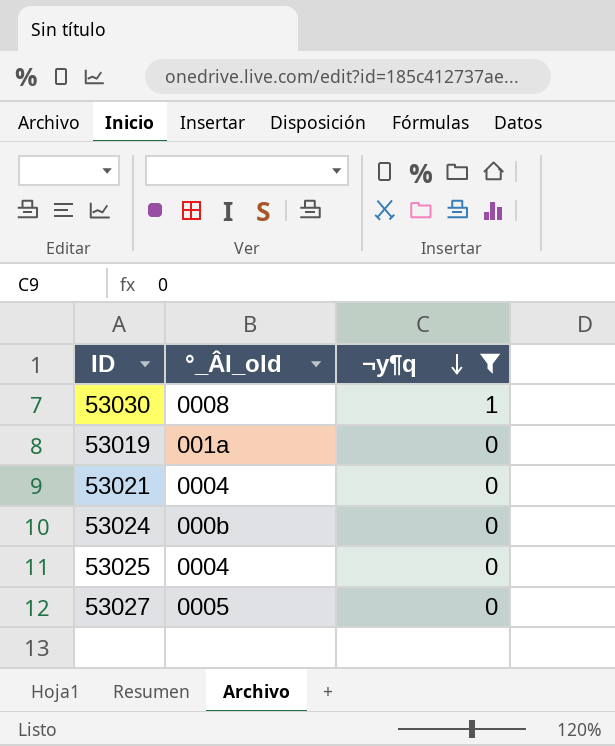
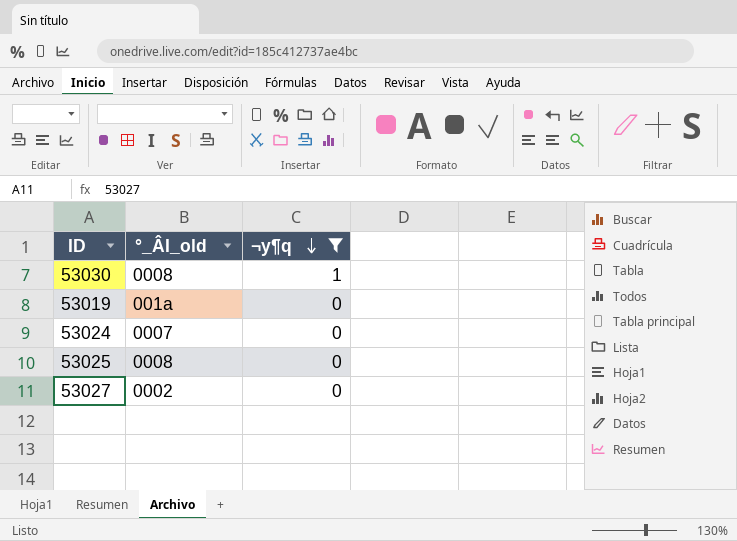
row 53021: 0004 | 0 -> none
53024 | °_ÂI_old: 000b -> 0007
53025 | °_ÂI_old: 0004 -> 0008
53027 | °_ÂI_old: 0005 -> 0002

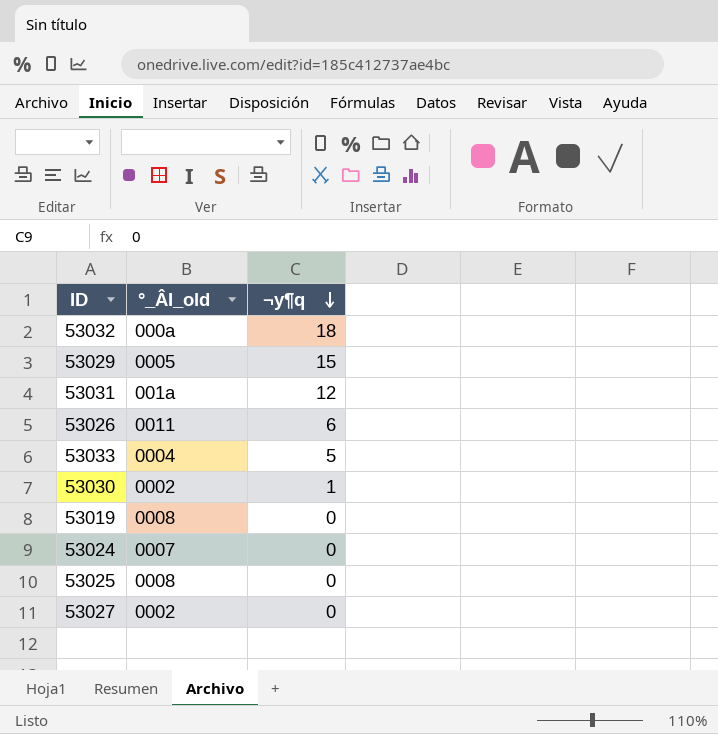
filter: ¬y¶q <= 1 -> none
53030 | °_ÂI_old: 0008 -> 0002
53019 | °_ÂI_old: 001a -> 0008

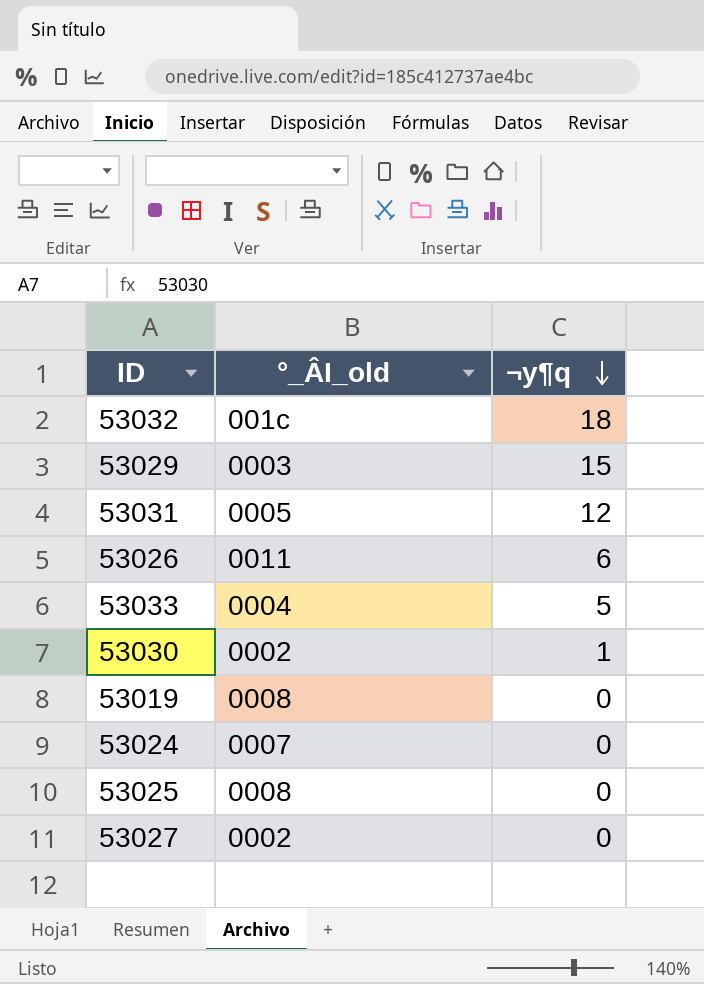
53032 | °_ÂI_old: 000a -> 001c
53029 | °_ÂI_old: 0005 -> 0003
53031 | °_ÂI_old: 001a -> 0005

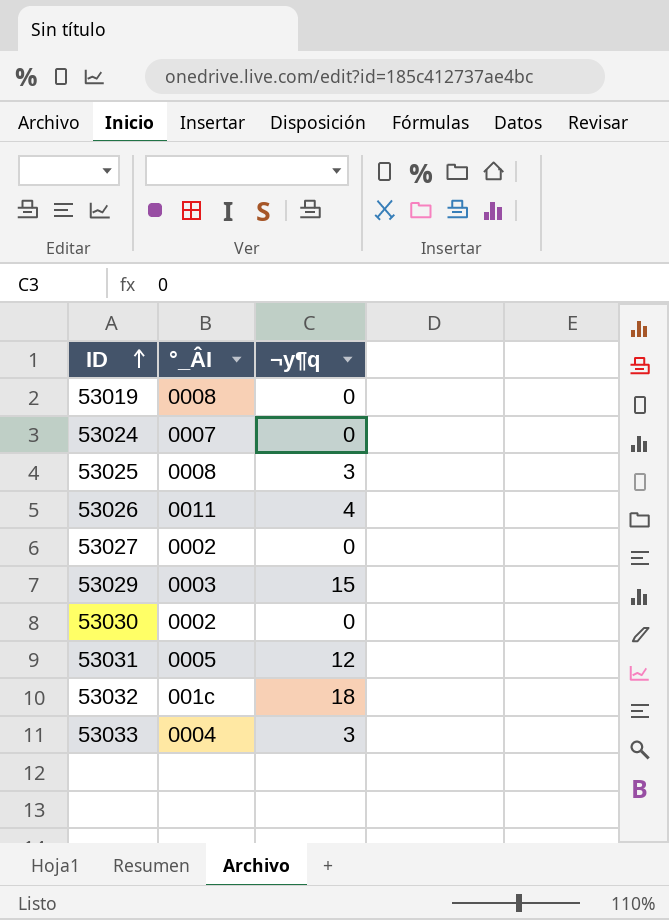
row order: ¬y¶q descending -> ID ascending
column name: °_ÂI_old -> °_ÂI
53025 | ¬y¶q: 0 -> 3
53026 | ¬y¶q: 6 -> 4
53030 | ¬y¶q: 1 -> 0
53033 | ¬y¶q: 5 -> 3

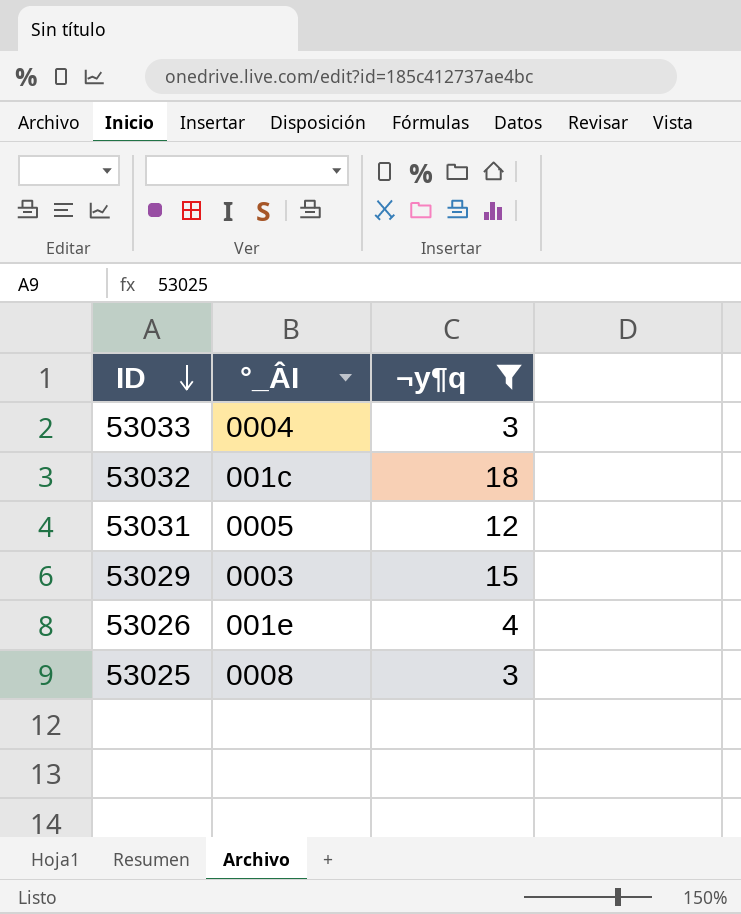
filter: none -> ¬y¶q != 0
row order: ID ascending -> ID descending
53026 | °_ÂI: 0011 -> 001e

